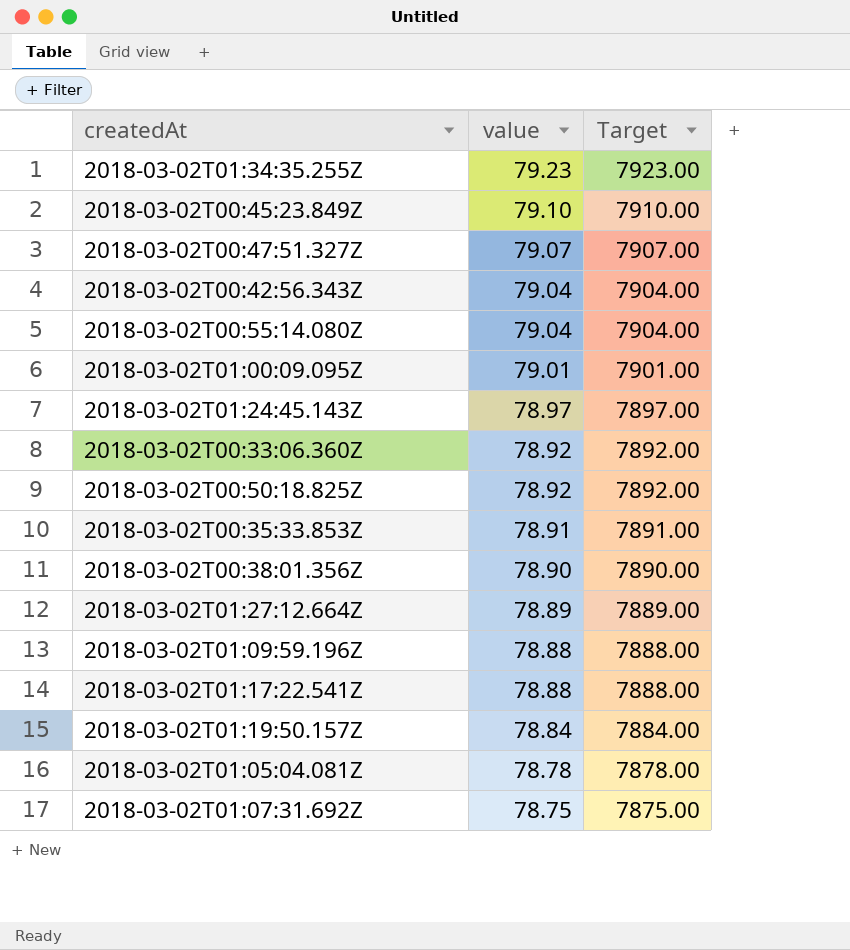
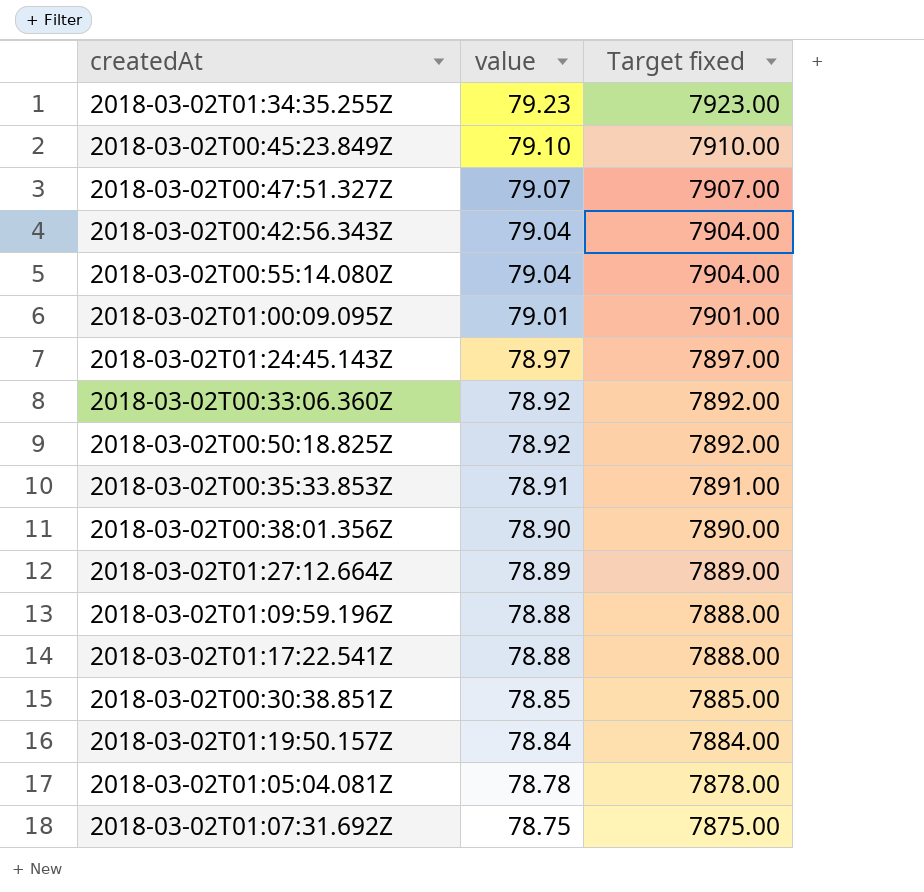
column name: Target -> Target fixed
row 2018-03-02T00:30:38.851Z: none -> 78.85 | 7885.00

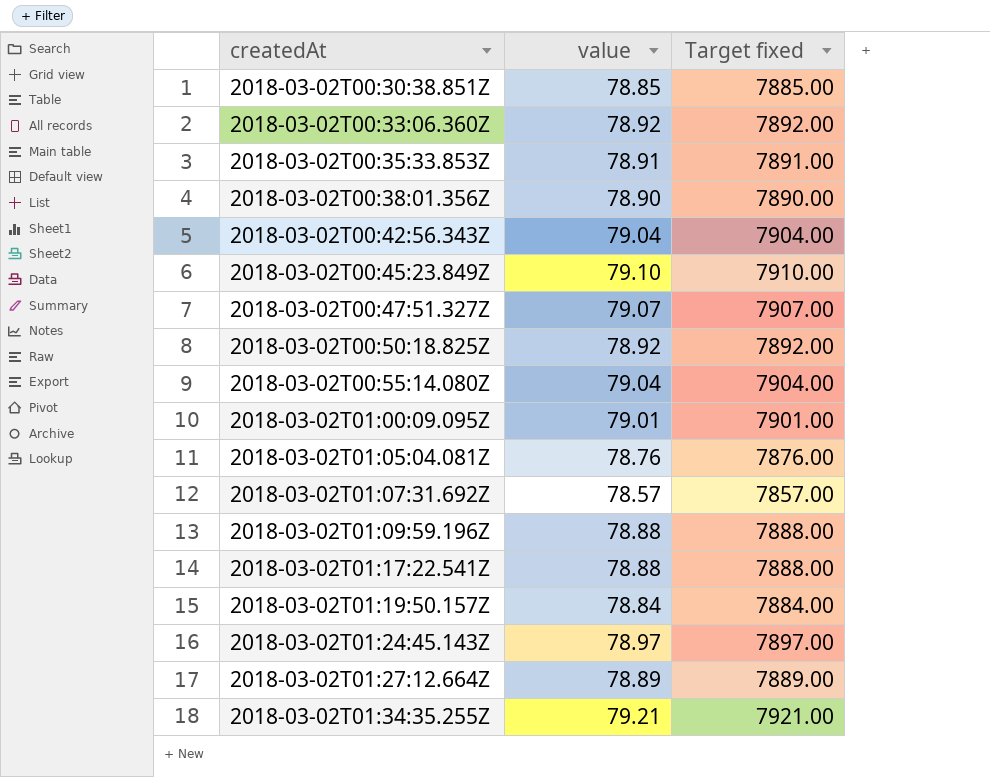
row order: value descending -> createdAt ascending
2018-03-02T01:05:04.081Z | value: 78.78 -> 78.76
2018-03-02T01:05:04.081Z | Target fixed: 7878.00 -> 7876.00
2018-03-02T01:07:31.692Z | value: 78.75 -> 78.57
2018-03-02T01:07:31.692Z | Target fixed: 7875.00 -> 7857.00
2018-03-02T01:34:35.255Z | value: 79.23 -> 79.21
2018-03-02T01:34:35.255Z | Target fixed: 7923.00 -> 7921.00

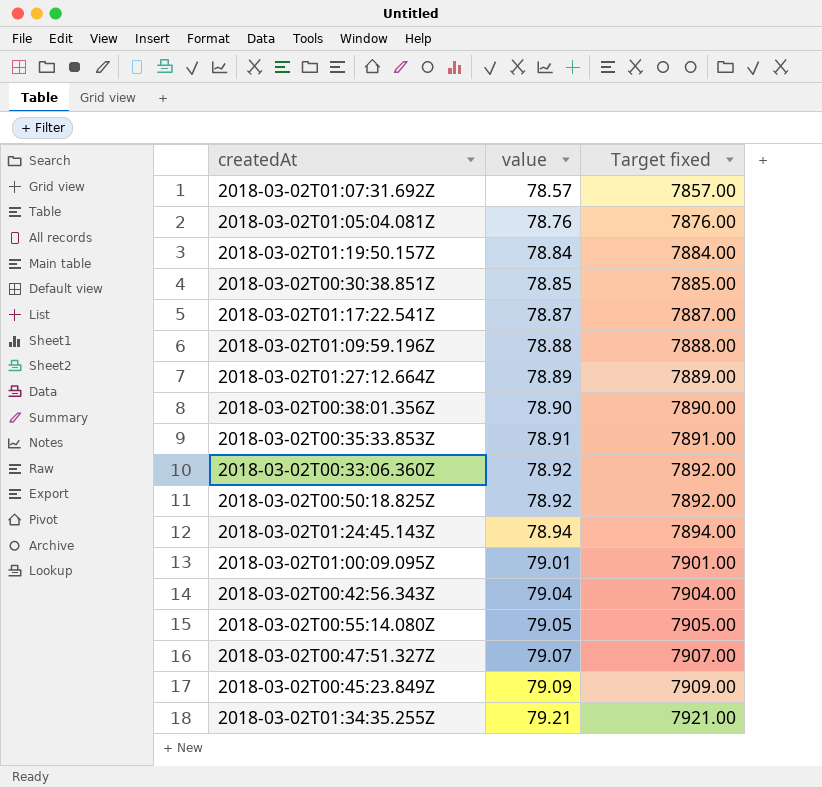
row order: createdAt ascending -> value ascending
2018-03-02T01:17:22.541Z | value: 78.88 -> 78.87
2018-03-02T01:17:22.541Z | Target fixed: 7888.00 -> 7887.00
2018-03-02T01:24:45.143Z | value: 78.97 -> 78.94
2018-03-02T01:24:45.143Z | Target fixed: 7897.00 -> 7894.00
2018-03-02T00:55:14.080Z | value: 79.04 -> 79.05
2018-03-02T00:55:14.080Z | Target fixed: 7904.00 -> 7905.00
2018-03-02T00:45:23.849Z | value: 79.10 -> 79.09
2018-03-02T00:45:23.849Z | Target fixed: 7910.00 -> 7909.00

